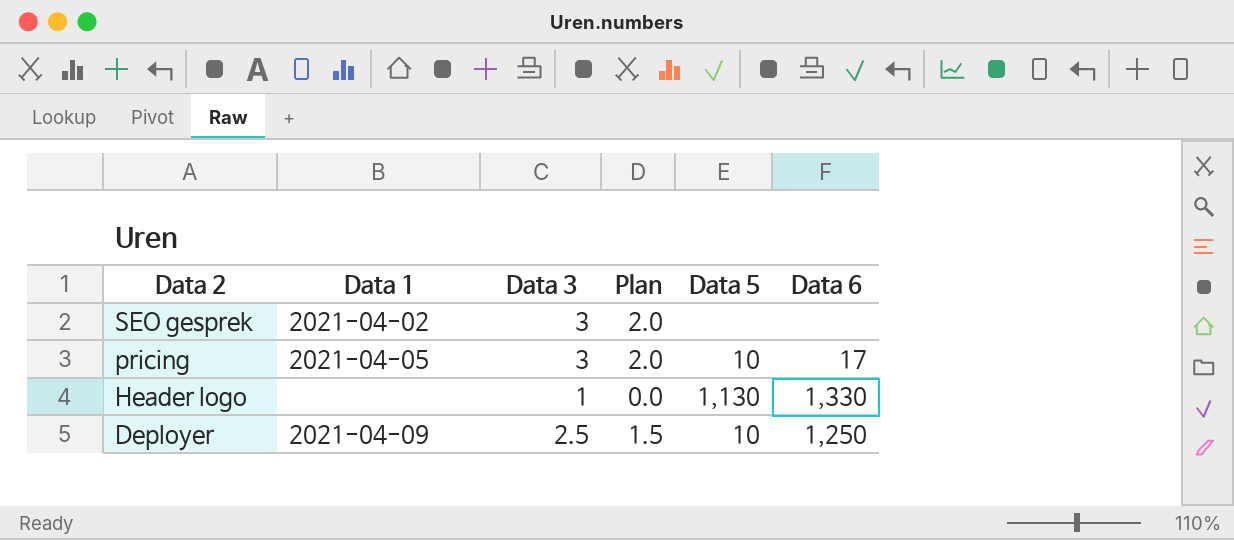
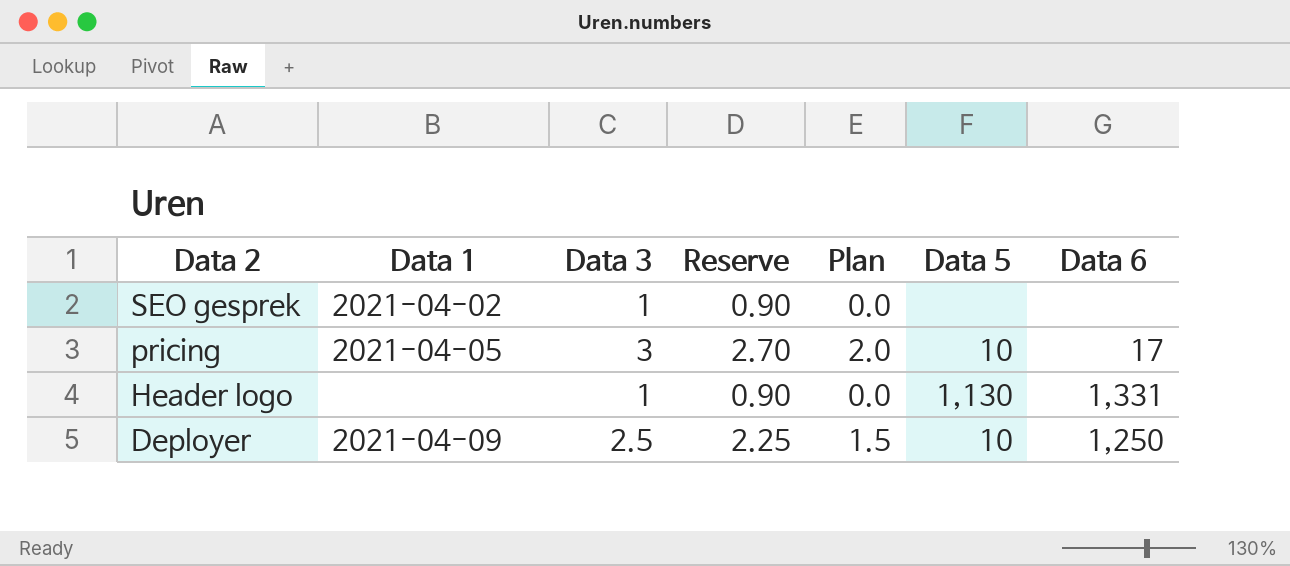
column Reserve | formula: none -> [Data 3] * 0.9
SEO gesprek | Data 3: 3 -> 1
SEO gesprek | Plan: 2.0 -> 0.0
Header logo | Data 6: 1,330 -> 1,331

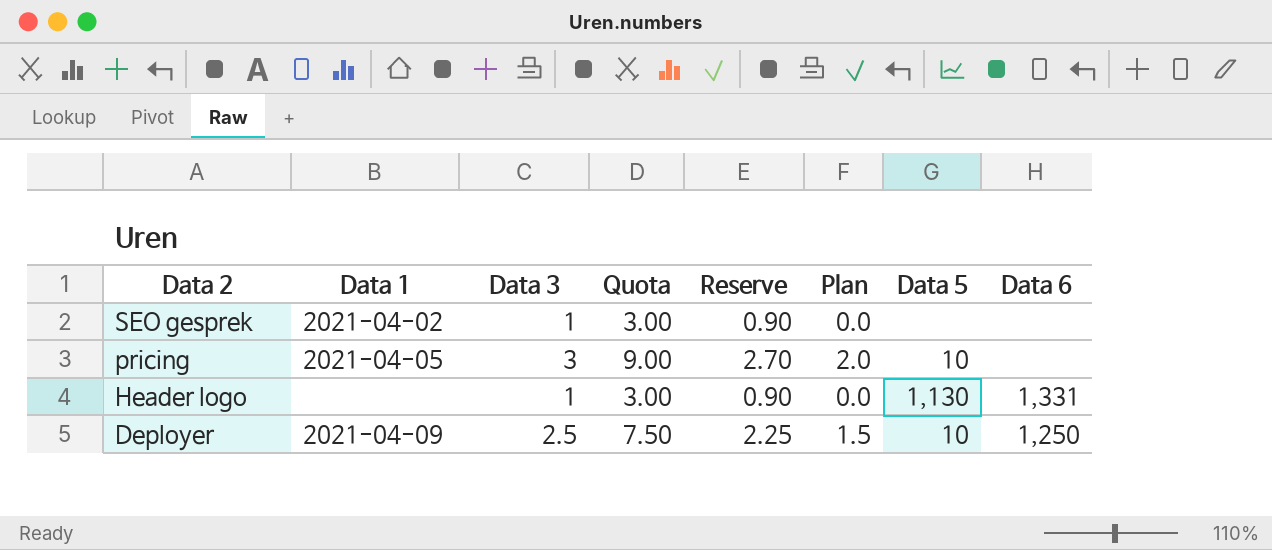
column Quota | formula: none -> [Data 3] * 3
pricing | Data 6: 17 -> none

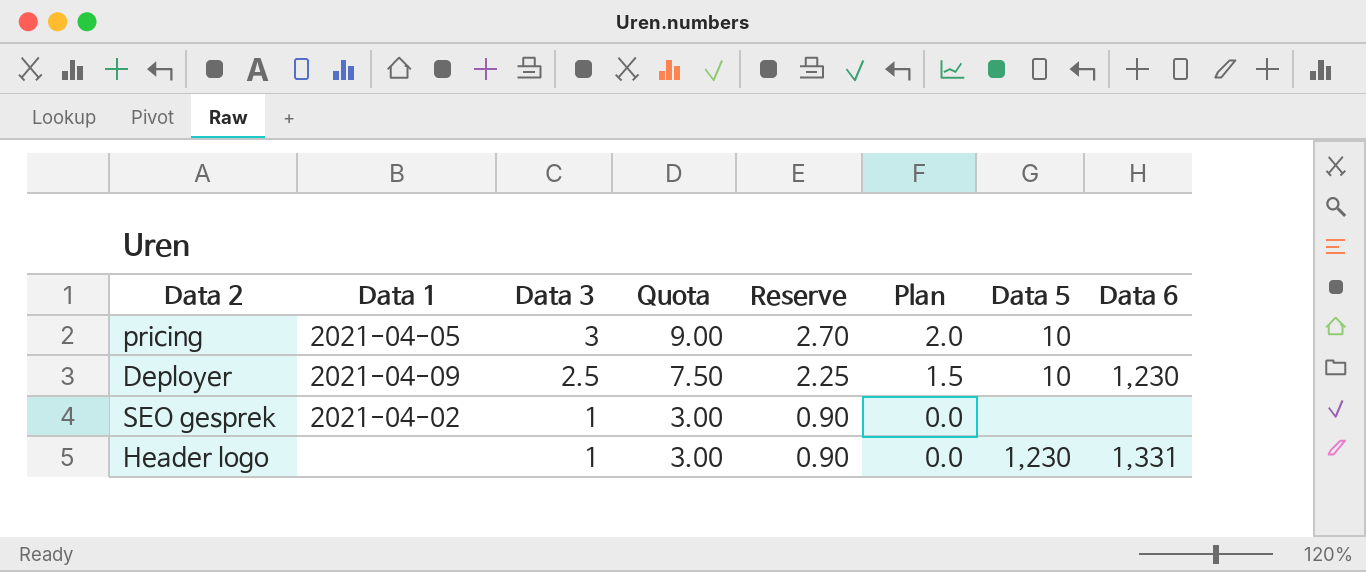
row order: Data 2 descending -> Data 3 descending
Deployer | Data 6: 1,250 -> 1,230
Header logo | Data 5: 1,130 -> 1,230

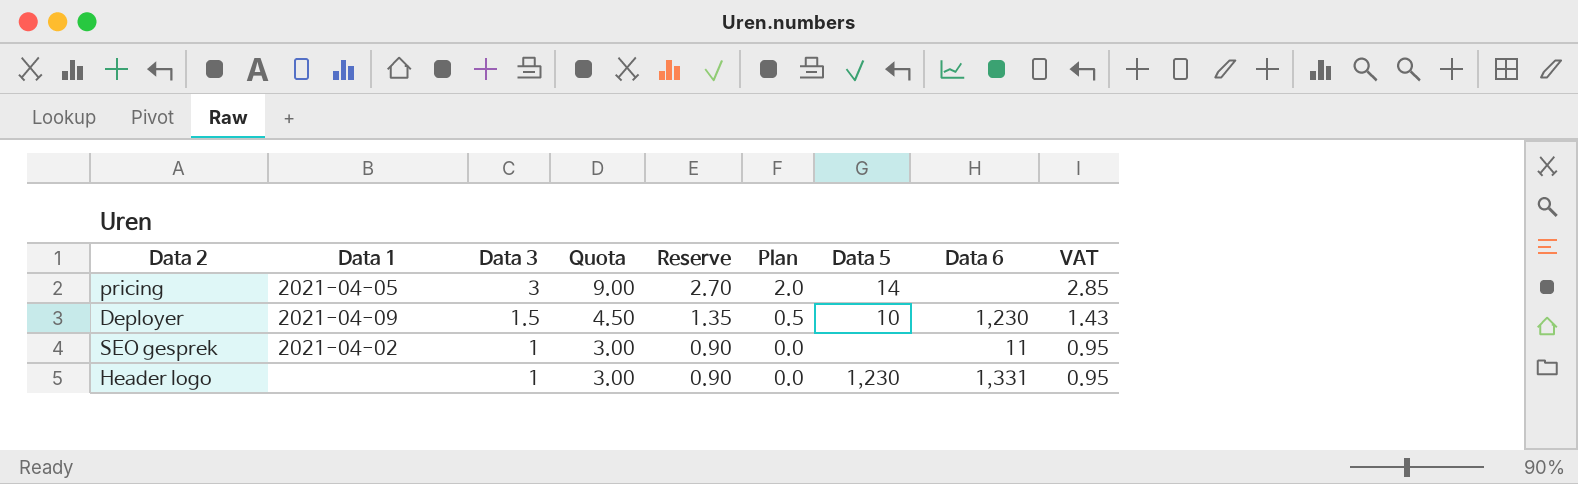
column VAT | formula: none -> [Data 3] * 0.95
pricing | Data 5: 10 -> 14
Deployer | Data 3: 2.5 -> 1.5
Deployer | Quota: 7.50 -> 4.50
Deployer | Reserve: 2.25 -> 1.35
Deployer | Plan: 1.5 -> 0.5
SEO gesprek | Data 6: none -> 11

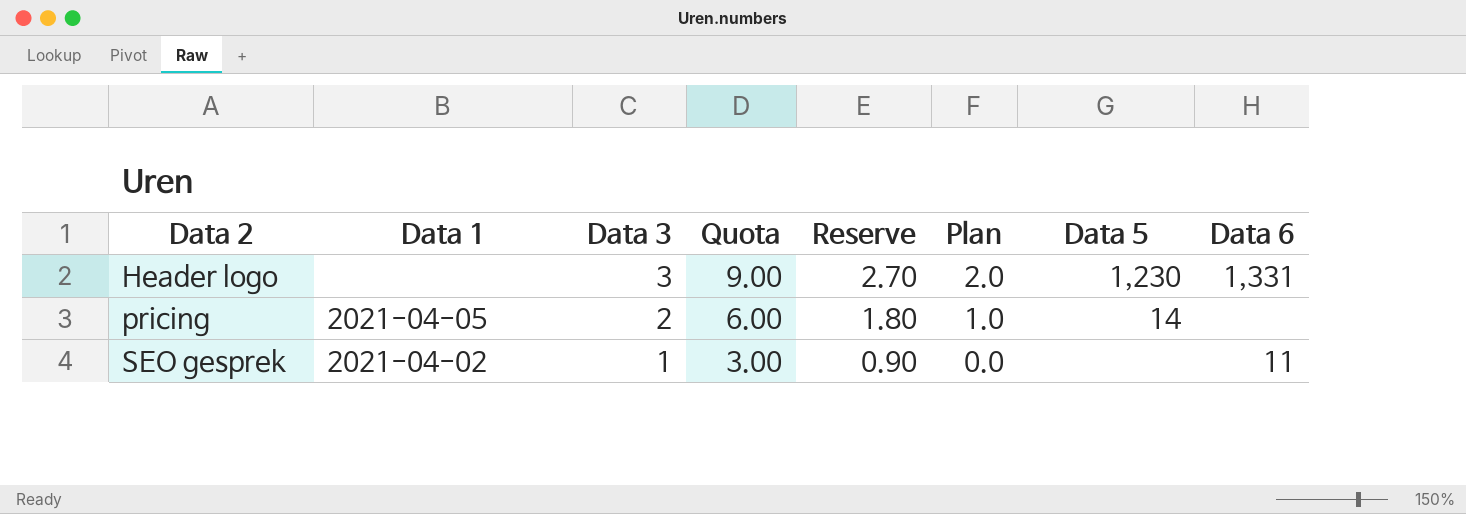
row order: Data 3 descending -> Data 2 ascending
column VAT | formula: [Data 3] * 0.95 -> none
row Deployer: 2021-04-09 | 1.5 | 4.50 | 1.35 | 0.5 | 10 | 1,230 | 1.43 -> none
Header logo | Data 3: 1 -> 3
Header logo | Quota: 3.00 -> 9.00
Header logo | Reserve: 0.90 -> 2.70
Header logo | Plan: 0.0 -> 2.0
pricing | Data 3: 3 -> 2
pricing | Quota: 9.00 -> 6.00
pricing | Reserve: 2.70 -> 1.80
pricing | Plan: 2.0 -> 1.0

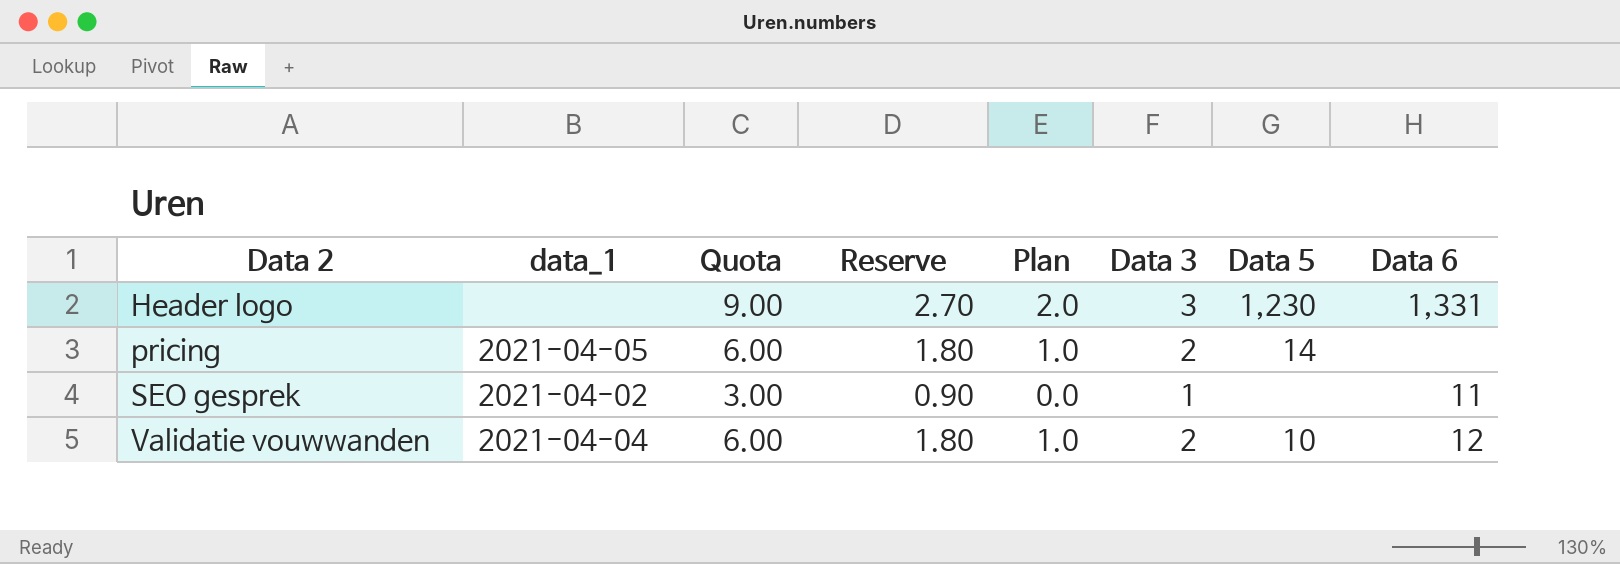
column name: Data 1 -> data_1
column Data 3 | position: 3 -> 6
row Validatie vouwwanden: none -> 2021-04-04 | 6.00 | 1.80 | 1.0 | 2 | 10 | 12

